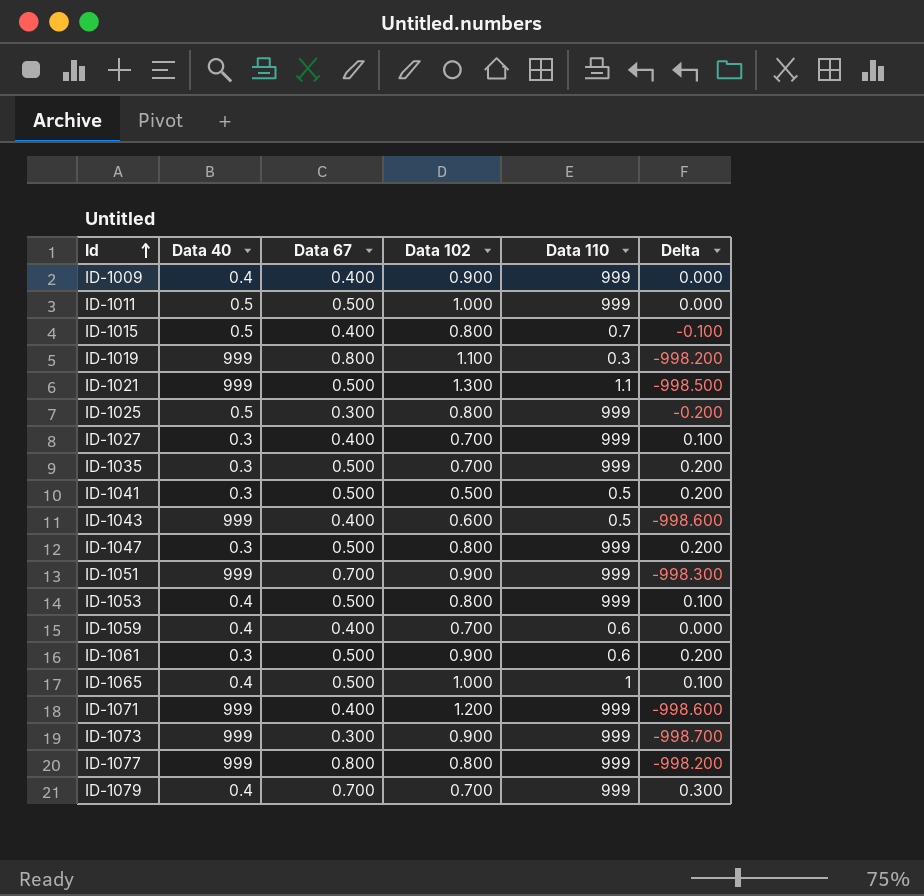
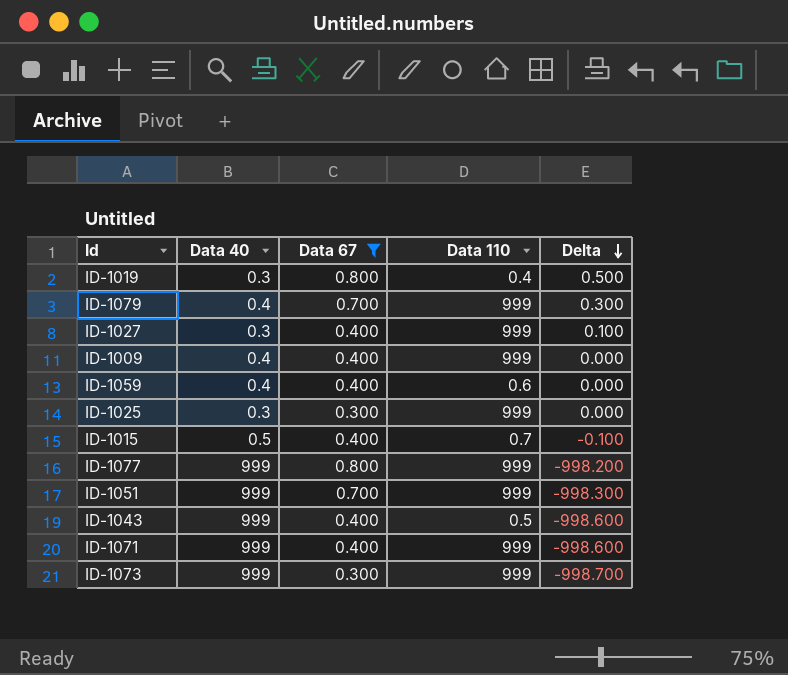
filter: none -> Data 67 != 0.500
row order: Id ascending -> Delta descending
column Data 102 | position: 4 -> none
ID-1019 | Data 40: 999 -> 0.3
ID-1019 | Data 110: 0.3 -> 0.4
ID-1019 | Delta: -998.200 -> 0.500
ID-1025 | Data 40: 0.5 -> 0.3
ID-1025 | Delta: -0.200 -> 0.000

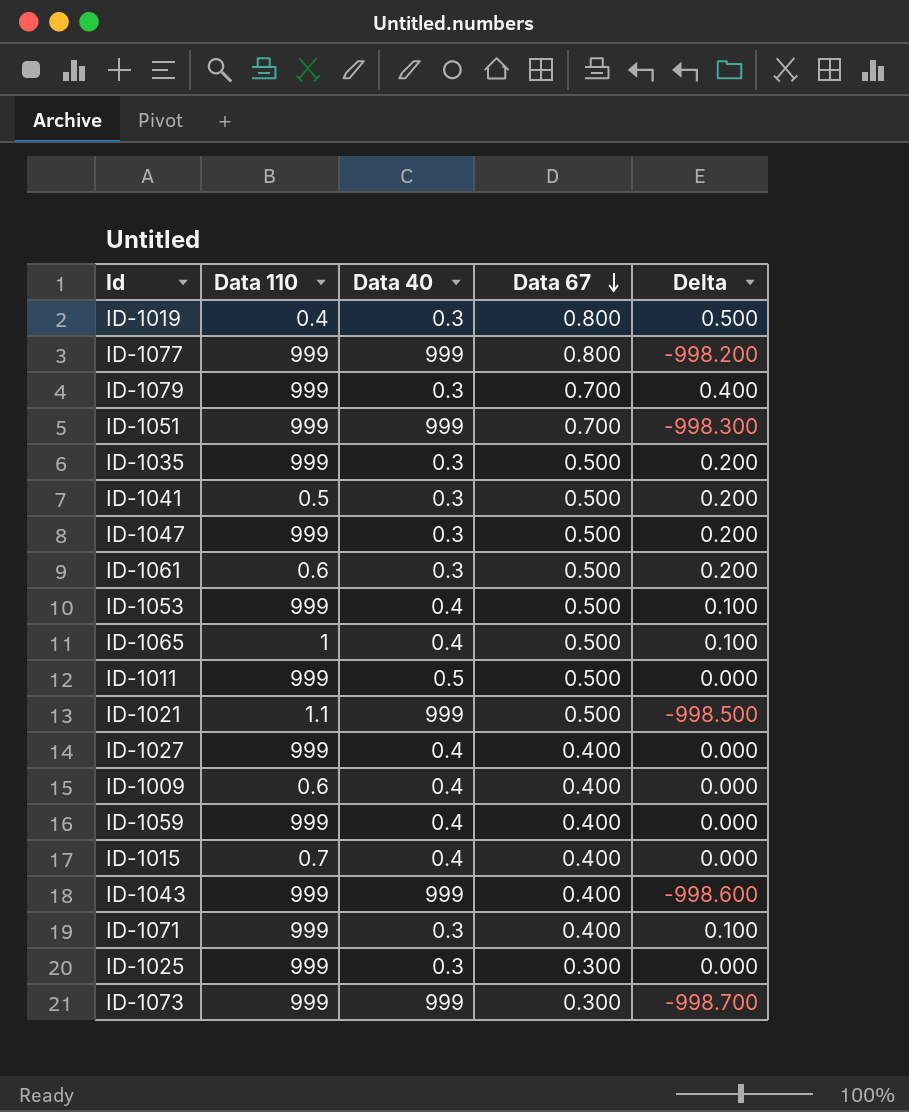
filter: Data 67 != 0.500 -> none
row order: Delta descending -> Data 67 descending
column Data 110 | position: 4 -> 2
ID-1079 | Data 40: 0.4 -> 0.3
ID-1079 | Delta: 0.300 -> 0.400
ID-1027 | Data 40: 0.3 -> 0.4
ID-1027 | Delta: 0.100 -> 0.000
ID-1009 | Data 110: 999 -> 0.6
ID-1059 | Data 110: 0.6 -> 999
ID-1015 | Data 40: 0.5 -> 0.4
ID-1015 | Delta: -0.100 -> 0.000
ID-1043 | Data 110: 0.5 -> 999
ID-1071 | Data 40: 999 -> 0.3
ID-1071 | Delta: -998.600 -> 0.100

